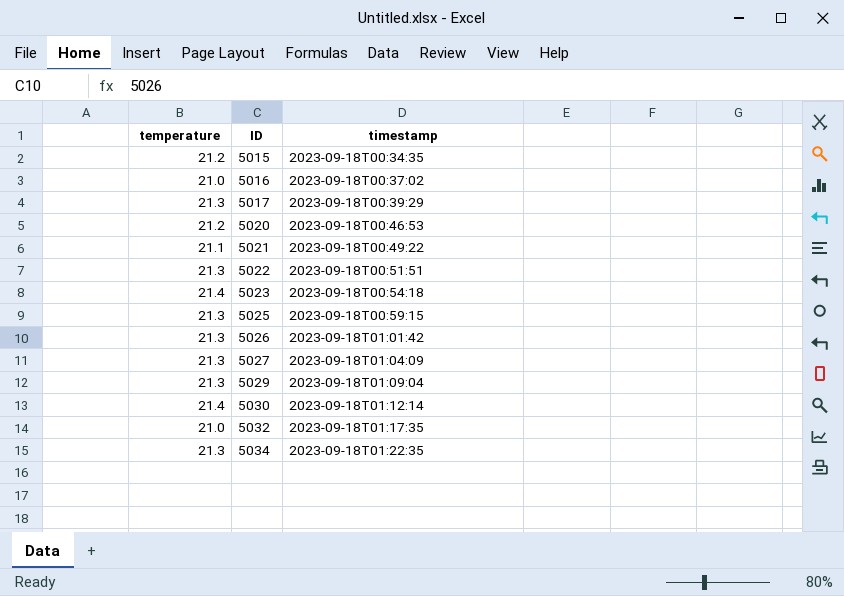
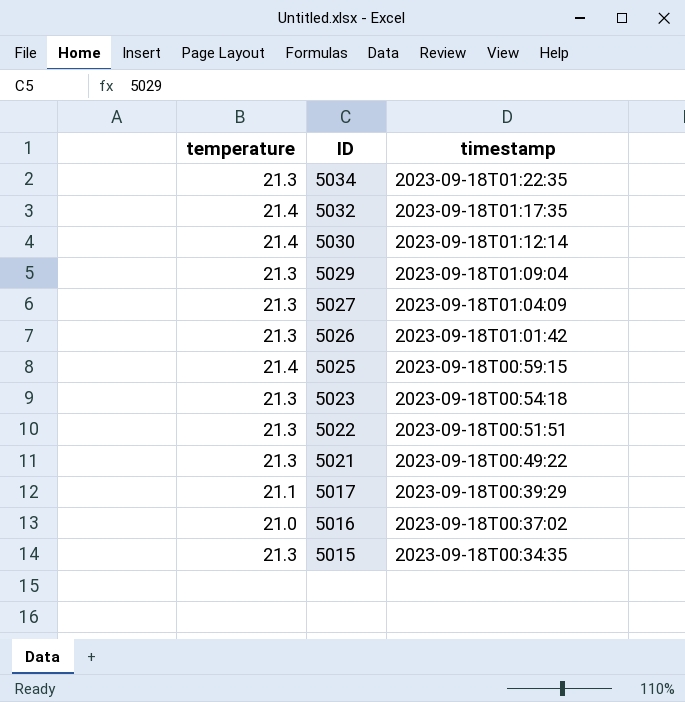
row order: ID ascending -> ID descending
row 5020: 21.2 | 2023-09-18T00:46:53 -> none
5032 | temperature: 21.0 -> 21.4
5025 | temperature: 21.3 -> 21.4
5023 | temperature: 21.4 -> 21.3
5021 | temperature: 21.1 -> 21.3
5017 | temperature: 21.3 -> 21.1
5015 | temperature: 21.2 -> 21.3

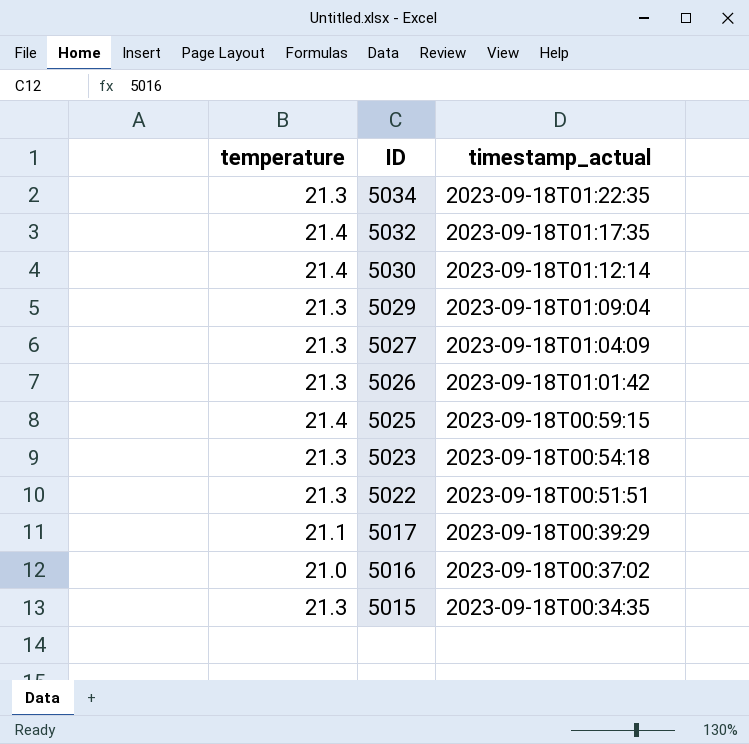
column name: timestamp -> timestamp_actual
row 5021: 21.3 | 2023-09-18T00:49:22 -> none

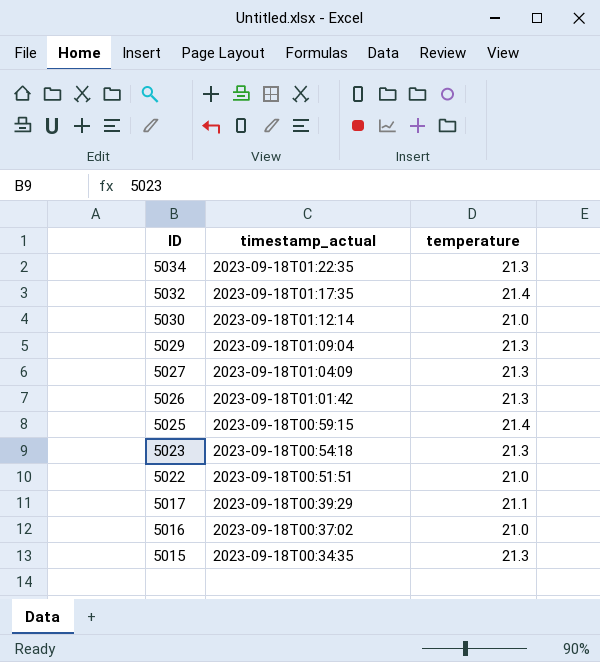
column temperature | position: 1 -> 3
5030 | temperature: 21.4 -> 21.0
5022 | temperature: 21.3 -> 21.0

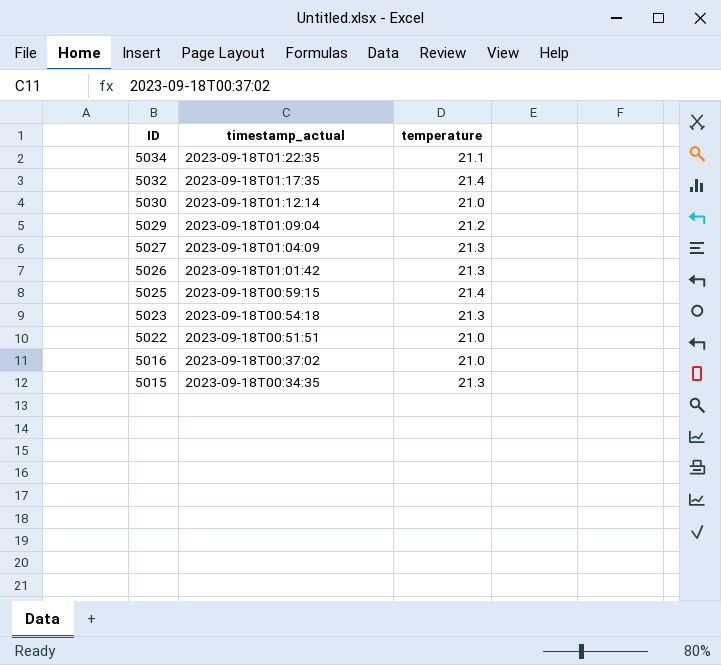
row 5017: 2023-09-18T00:39:29 | 21.1 -> none
5034 | temperature: 21.3 -> 21.1
5029 | temperature: 21.3 -> 21.2

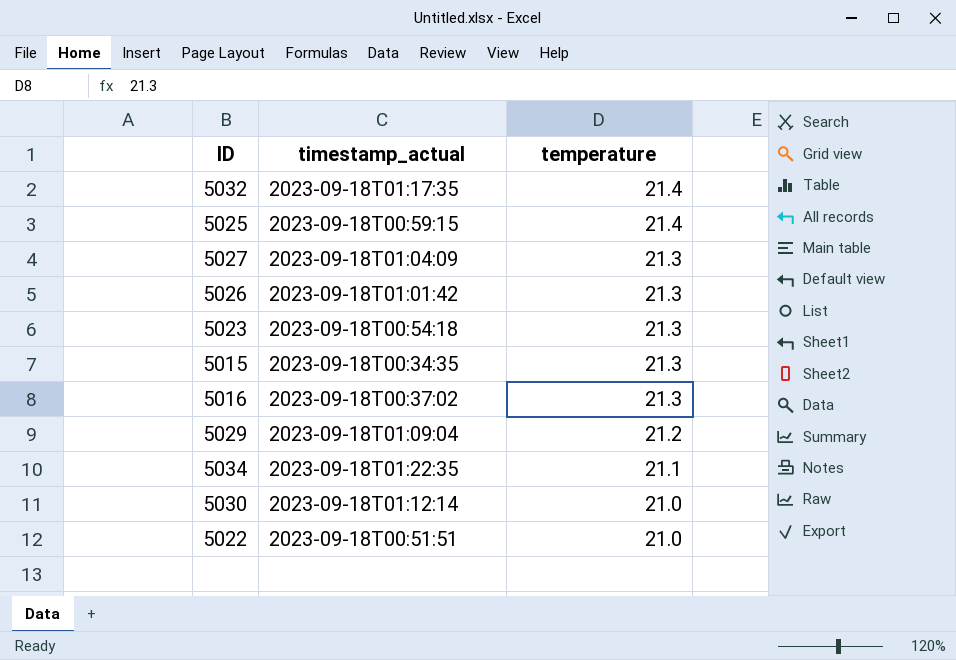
row order: ID descending -> temperature descending
5016 | temperature: 21.0 -> 21.3

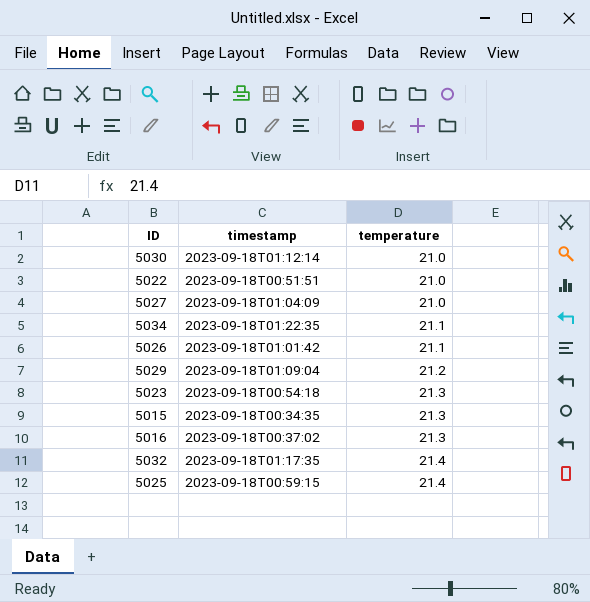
row order: temperature descending -> temperature ascending
column name: timestamp_actual -> timestamp
5027 | temperature: 21.3 -> 21.0
5026 | temperature: 21.3 -> 21.1

